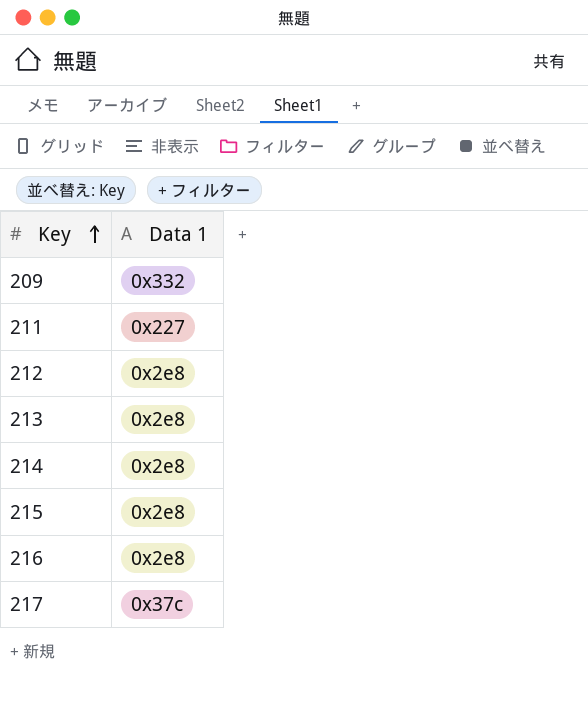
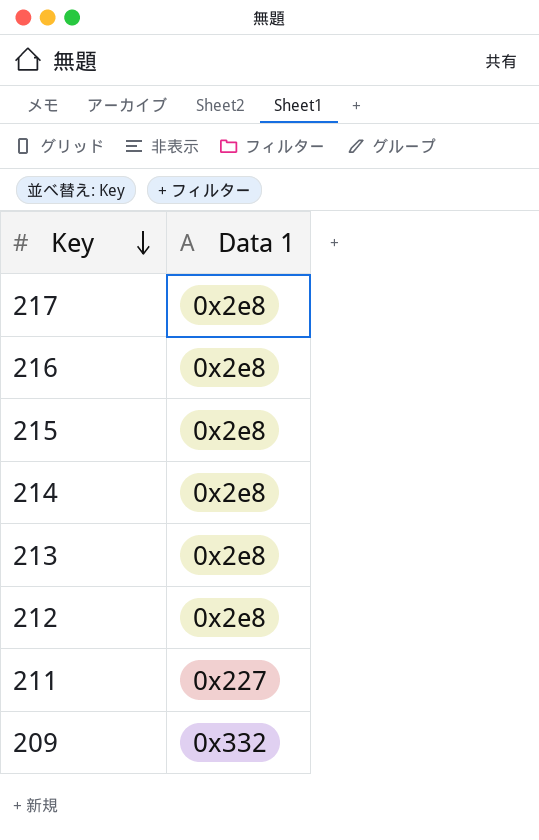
row order: Key ascending -> Key descending
217 | Data 1: 0x37c -> 0x2e8

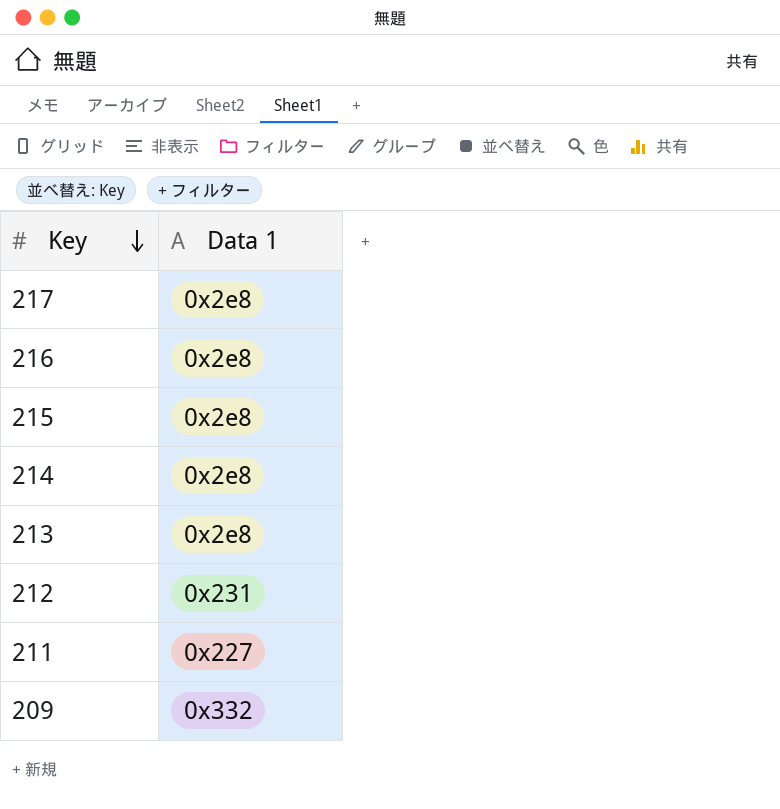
212 | Data 1: 0x2e8 -> 0x231

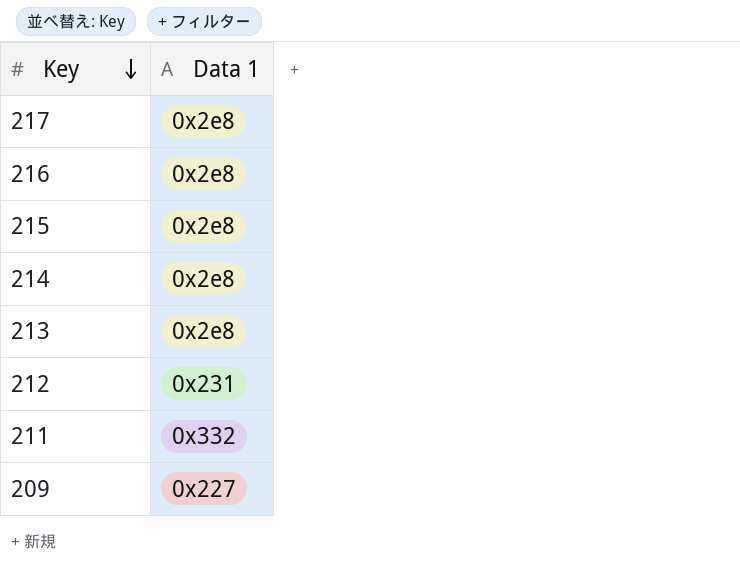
211 | Data 1: 0x227 -> 0x332
209 | Data 1: 0x332 -> 0x227

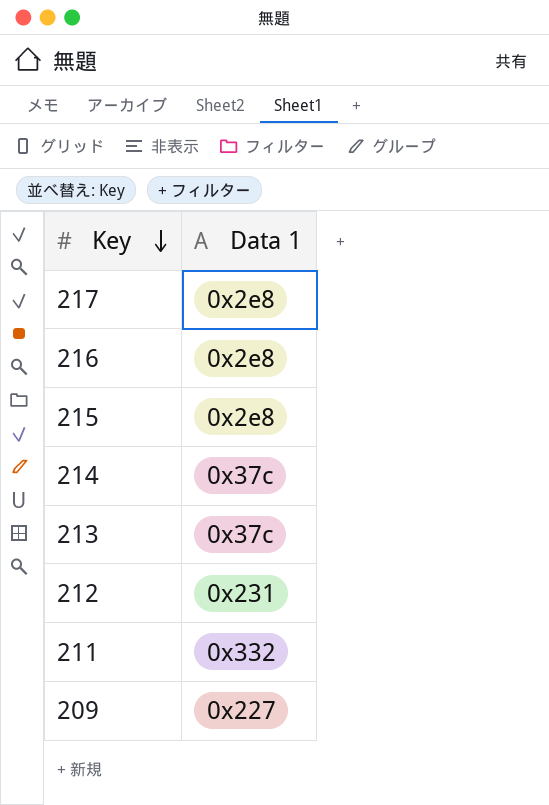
214 | Data 1: 0x2e8 -> 0x37c
213 | Data 1: 0x2e8 -> 0x37c

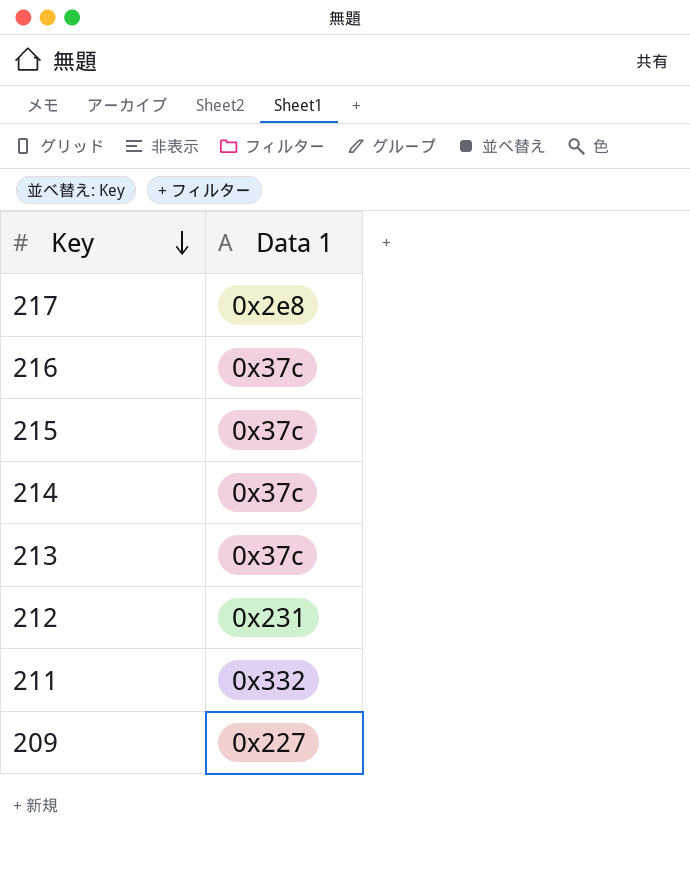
216 | Data 1: 0x2e8 -> 0x37c
215 | Data 1: 0x2e8 -> 0x37c

